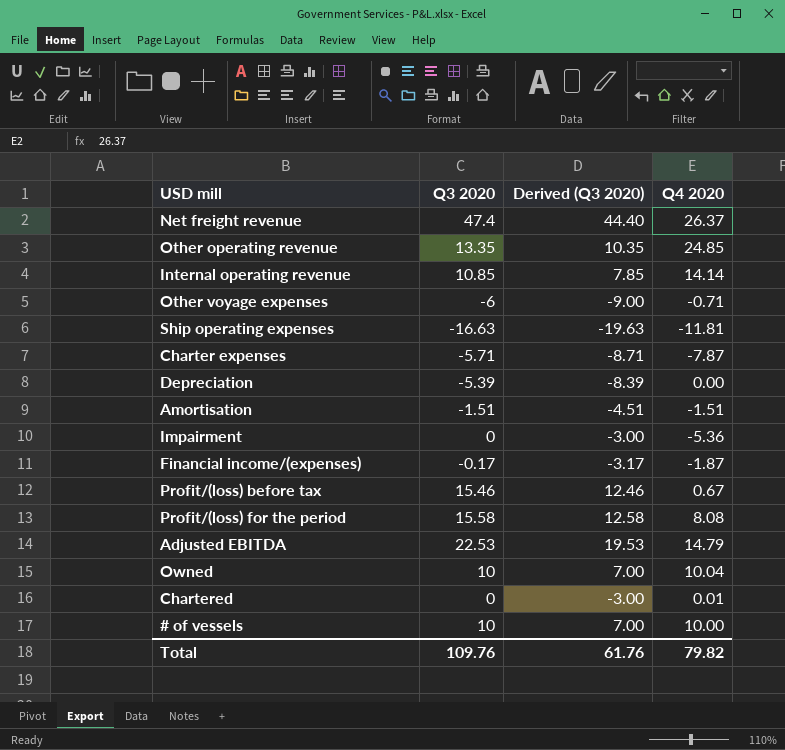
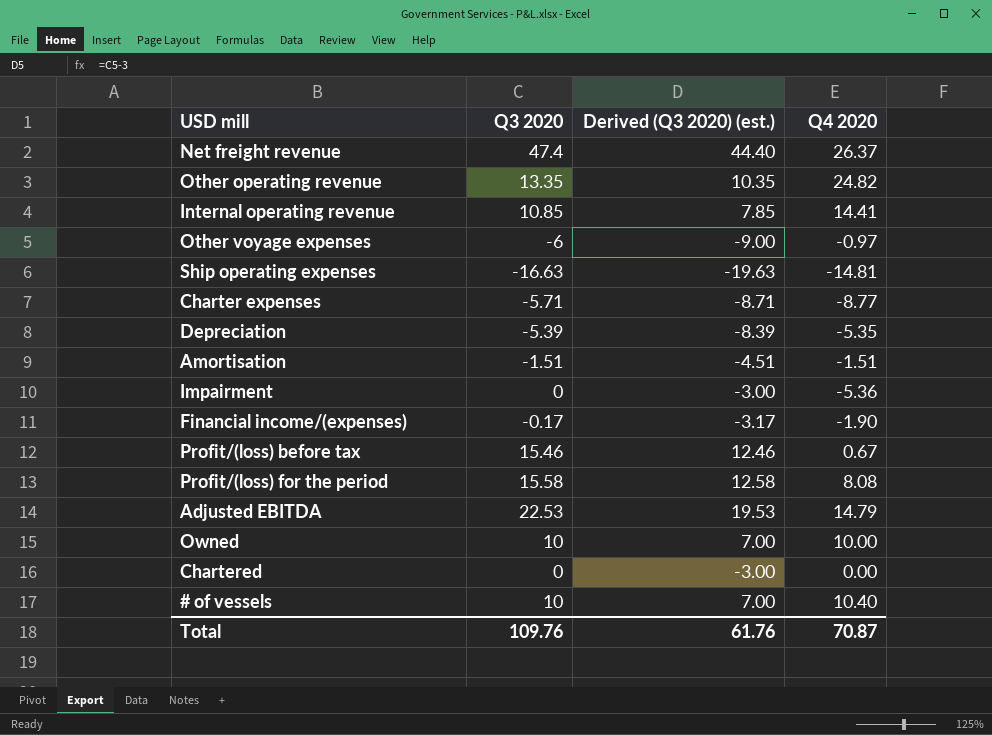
column name: Derived (Q3 2020) -> Derived (Q3 2020) (est.)
Other operating revenue | Q4 2020: 24.85 -> 24.82
Internal operating revenue | Q4 2020: 14.14 -> 14.41
Other voyage expenses | Q4 2020: -0.71 -> -0.97
Ship operating expenses | Q4 2020: -11.81 -> -14.81
Charter expenses | Q4 2020: -7.87 -> -8.77
Depreciation | Q4 2020: 0.00 -> -5.35
Financial income/(expenses) | Q4 2020: -1.87 -> -1.90
Owned | Q4 2020: 10.04 -> 10.00
Chartered | Q4 2020: 0.01 -> 0.00
# of vessels | Q4 2020: 10.00 -> 10.40
Total | Q4 2020: 79.82 -> 70.87

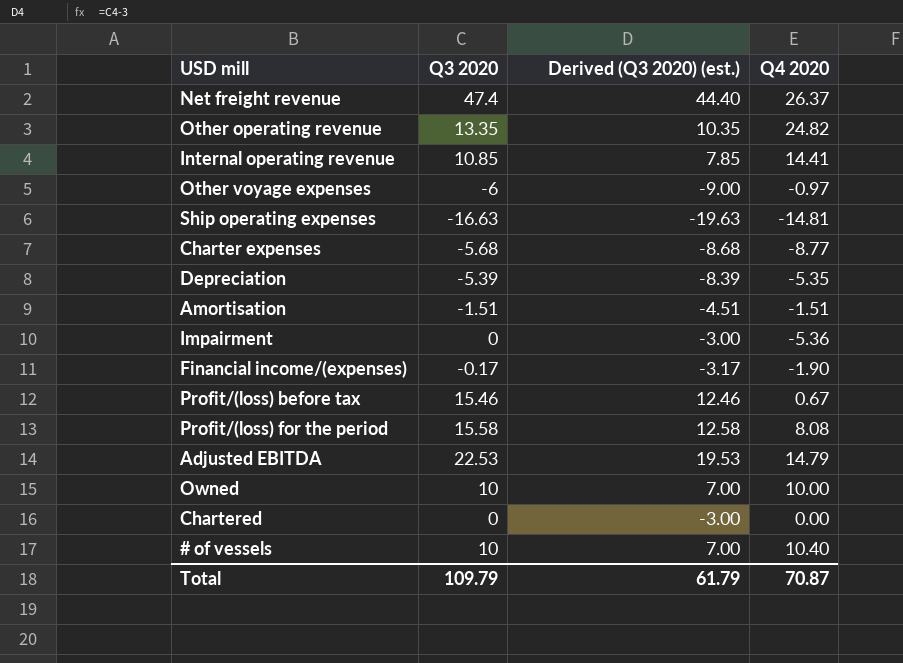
Charter expenses | Q3 2020: -5.71 -> -5.68
Charter expenses | Derived (Q3 2020) (est.): -8.71 -> -8.68
Total | Q3 2020: 109.76 -> 109.79
Total | Derived (Q3 2020) (est.): 61.76 -> 61.79

